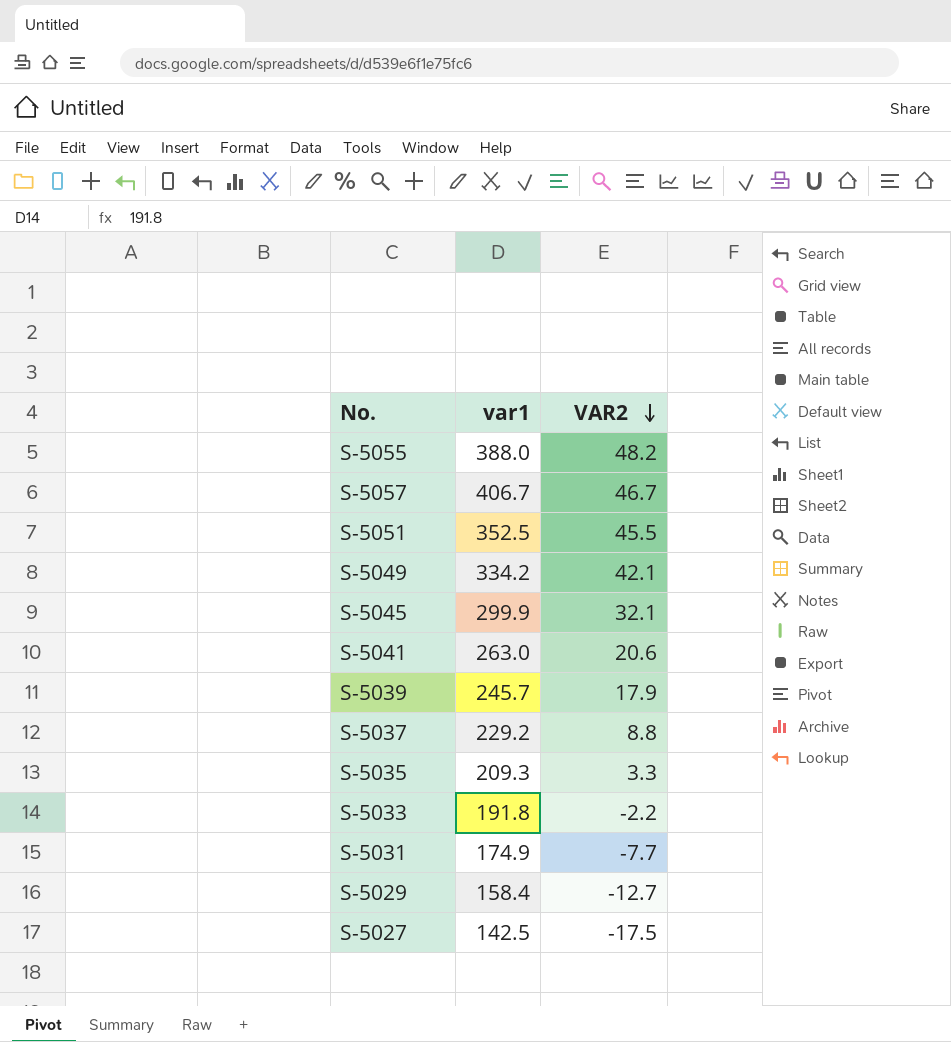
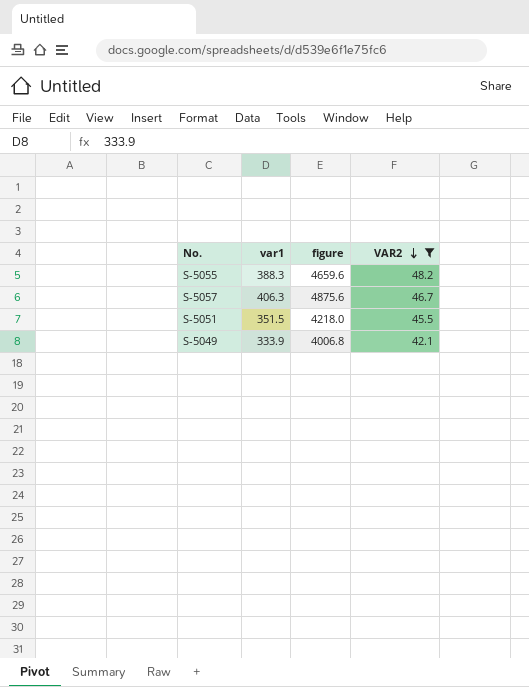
filter: none -> VAR2 >= 42.1
column figure | formula: none -> [var1] * 12
S-5055 | var1: 388.0 -> 388.3
S-5057 | var1: 406.7 -> 406.3
S-5051 | var1: 352.5 -> 351.5
S-5049 | var1: 334.2 -> 333.9

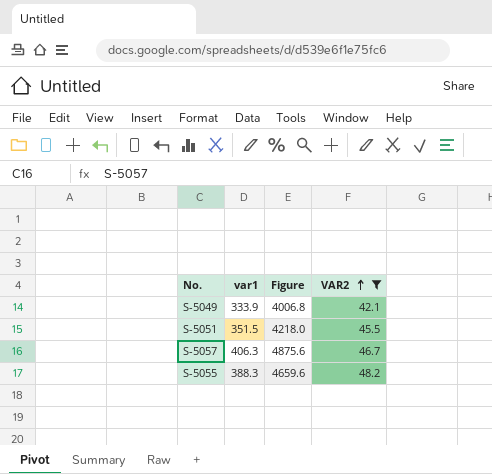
row order: VAR2 descending -> VAR2 ascending
column name: figure -> Figure

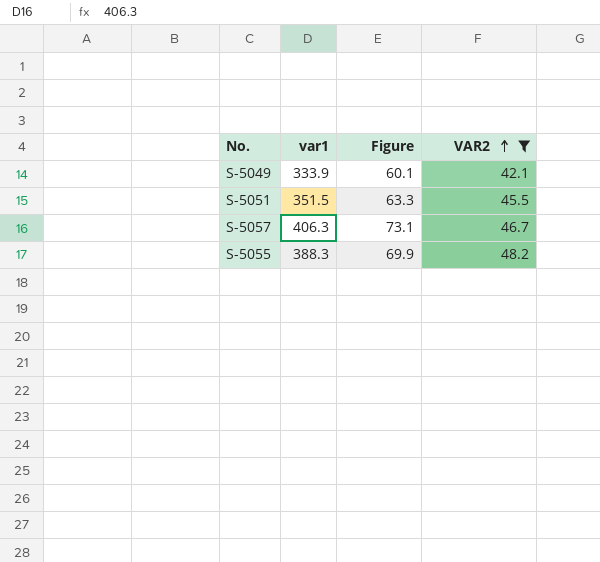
column Figure | formula: [var1] * 12 -> [var1] * 0.18

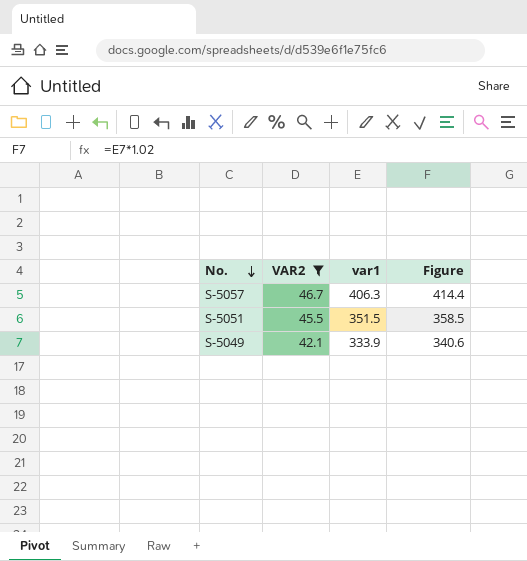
row order: VAR2 ascending -> No. descending
column VAR2 | position: 4 -> 2
column Figure | formula: [var1] * 0.18 -> [var1] * 1.02
row S-5055: 388.3 | 69.9 | 48.2 -> none

